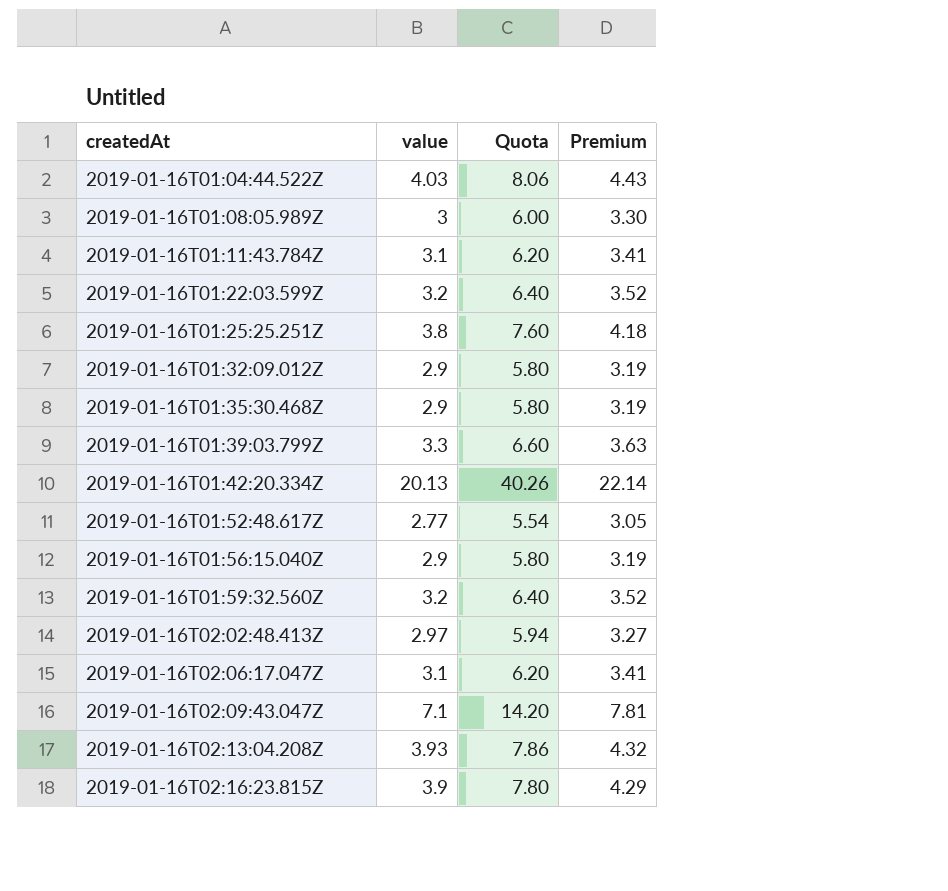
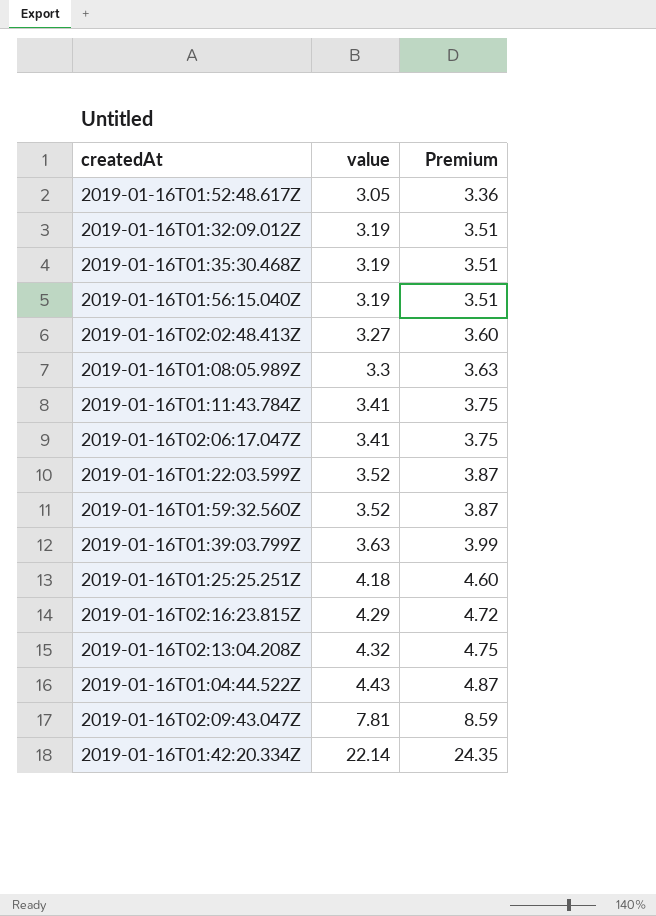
row order: createdAt ascending -> value ascending
column Quota | formula: [value] * 2 -> none
2019-01-16T01:52:48.617Z | value: 2.77 -> 3.05
2019-01-16T01:52:48.617Z | Premium: 3.05 -> 3.36
2019-01-16T01:32:09.012Z | value: 2.9 -> 3.19
2019-01-16T01:32:09.012Z | Premium: 3.19 -> 3.51
2019-01-16T01:35:30.468Z | value: 2.9 -> 3.19
2019-01-16T01:35:30.468Z | Premium: 3.19 -> 3.51
2019-01-16T01:56:15.040Z | value: 2.9 -> 3.19
2019-01-16T01:56:15.040Z | Premium: 3.19 -> 3.51
2019-01-16T02:02:48.413Z | value: 2.97 -> 3.27
2019-01-16T02:02:48.413Z | Premium: 3.27 -> 3.60
2019-01-16T01:08:05.989Z | value: 3 -> 3.3
2019-01-16T01:08:05.989Z | Premium: 3.30 -> 3.63
2019-01-16T01:11:43.784Z | value: 3.1 -> 3.41
2019-01-16T01:11:43.784Z | Premium: 3.41 -> 3.75
2019-01-16T02:06:17.047Z | value: 3.1 -> 3.41
2019-01-16T02:06:17.047Z | Premium: 3.41 -> 3.75
2019-01-16T01:22:03.599Z | value: 3.2 -> 3.52
2019-01-16T01:22:03.599Z | Premium: 3.52 -> 3.87
2019-01-16T01:59:32.560Z | value: 3.2 -> 3.52
2019-01-16T01:59:32.560Z | Premium: 3.52 -> 3.87
2019-01-16T01:39:03.799Z | value: 3.3 -> 3.63
2019-01-16T01:39:03.799Z | Premium: 3.63 -> 3.99
2019-01-16T01:25:25.251Z | value: 3.8 -> 4.18
2019-01-16T01:25:25.251Z | Premium: 4.18 -> 4.60
2019-01-16T02:16:23.815Z | value: 3.9 -> 4.29
2019-01-16T02:16:23.815Z | Premium: 4.29 -> 4.72
2019-01-16T02:13:04.208Z | value: 3.93 -> 4.32
2019-01-16T02:13:04.208Z | Premium: 4.32 -> 4.75
2019-01-16T01:04:44.522Z | value: 4.03 -> 4.43
2019-01-16T01:04:44.522Z | Premium: 4.43 -> 4.87
2019-01-16T02:09:43.047Z | value: 7.1 -> 7.81
2019-01-16T02:09:43.047Z | Premium: 7.81 -> 8.59
2019-01-16T01:42:20.334Z | value: 20.13 -> 22.14
2019-01-16T01:42:20.334Z | Premium: 22.14 -> 24.35

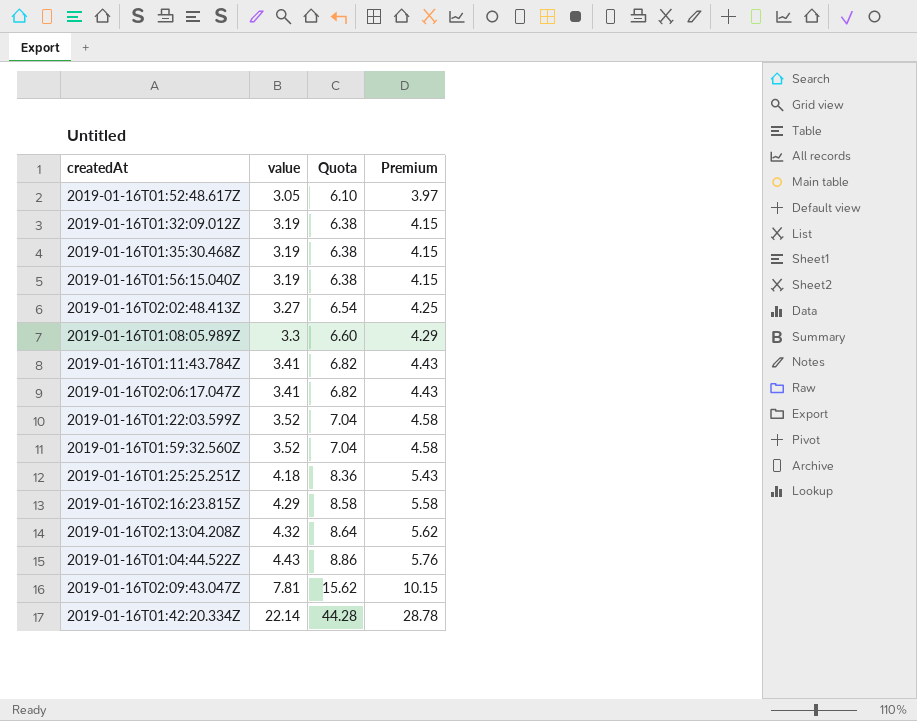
column Quota | formula: none -> [value] * 2
column Premium | formula: [value] * 1.1 -> [value] * 1.3
row 2019-01-16T01:39:03.799Z: 3.63 | 3.99 -> none

